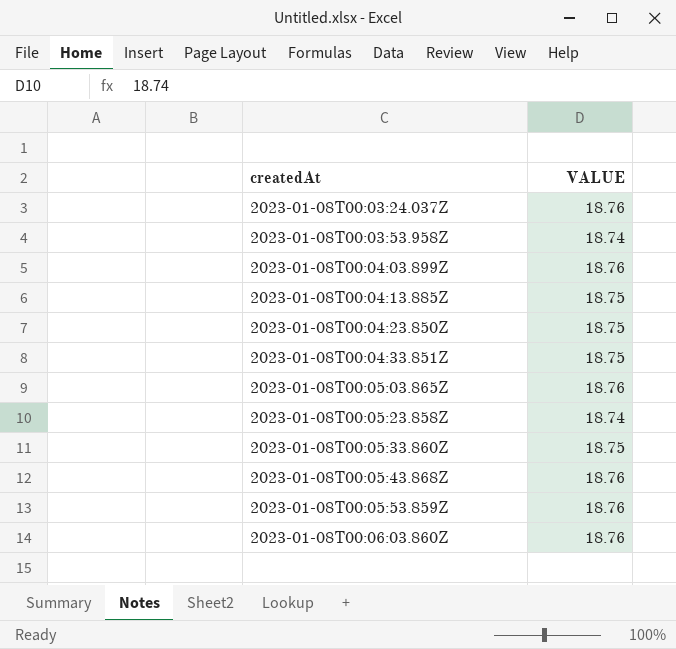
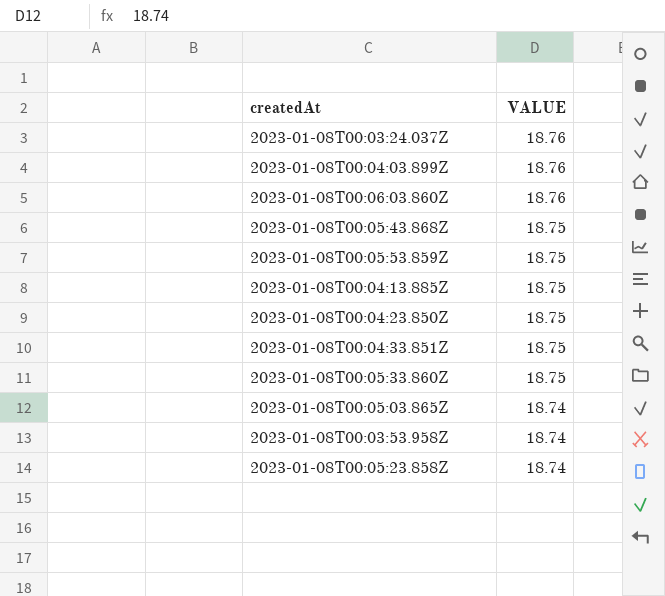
row order: createdAt ascending -> VALUE descending
2023-01-08T00:05:43.868Z | VALUE: 18.76 -> 18.75
2023-01-08T00:05:53.859Z | VALUE: 18.76 -> 18.75
2023-01-08T00:05:03.865Z | VALUE: 18.76 -> 18.74

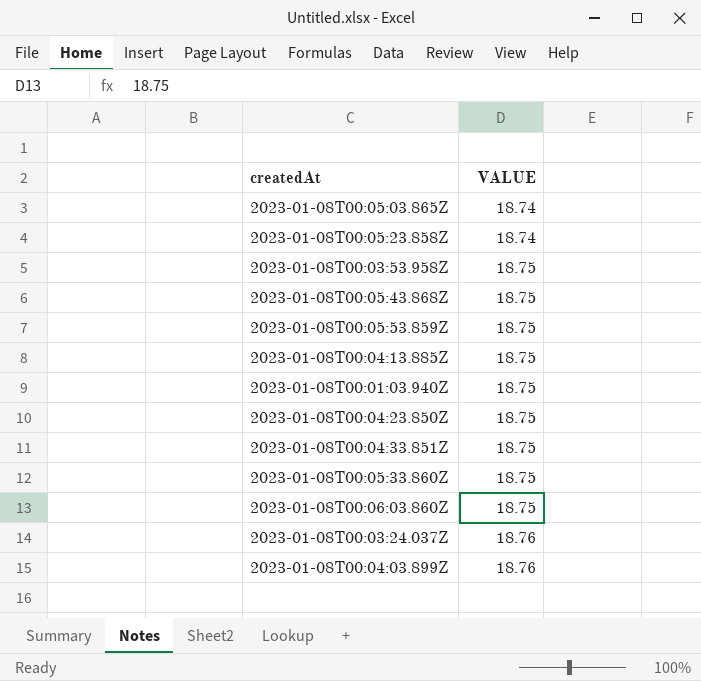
row order: VALUE descending -> VALUE ascending
2023-01-08T00:03:53.958Z | VALUE: 18.74 -> 18.75
row 2023-01-08T00:01:03.940Z: none -> 18.75
2023-01-08T00:06:03.860Z | VALUE: 18.76 -> 18.75

